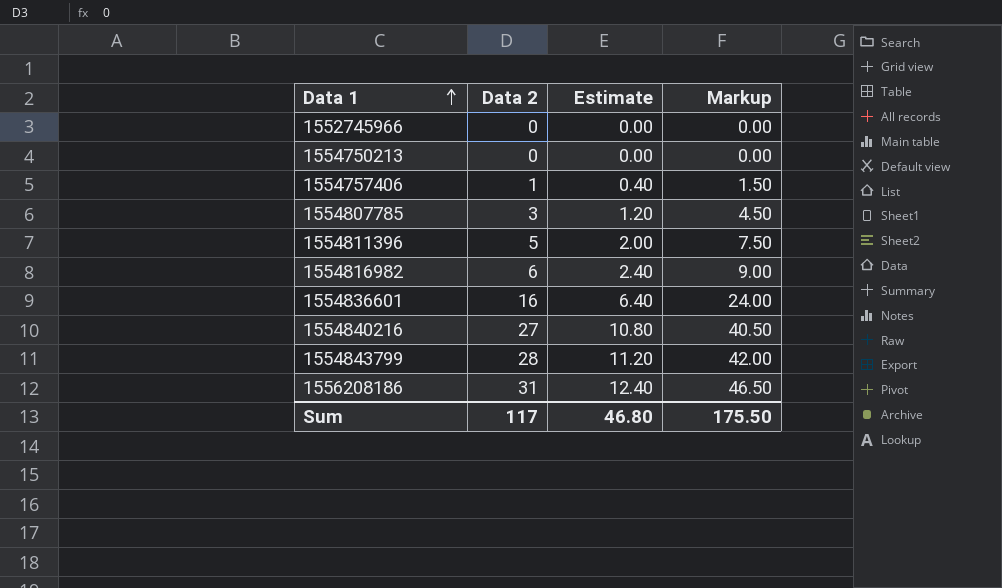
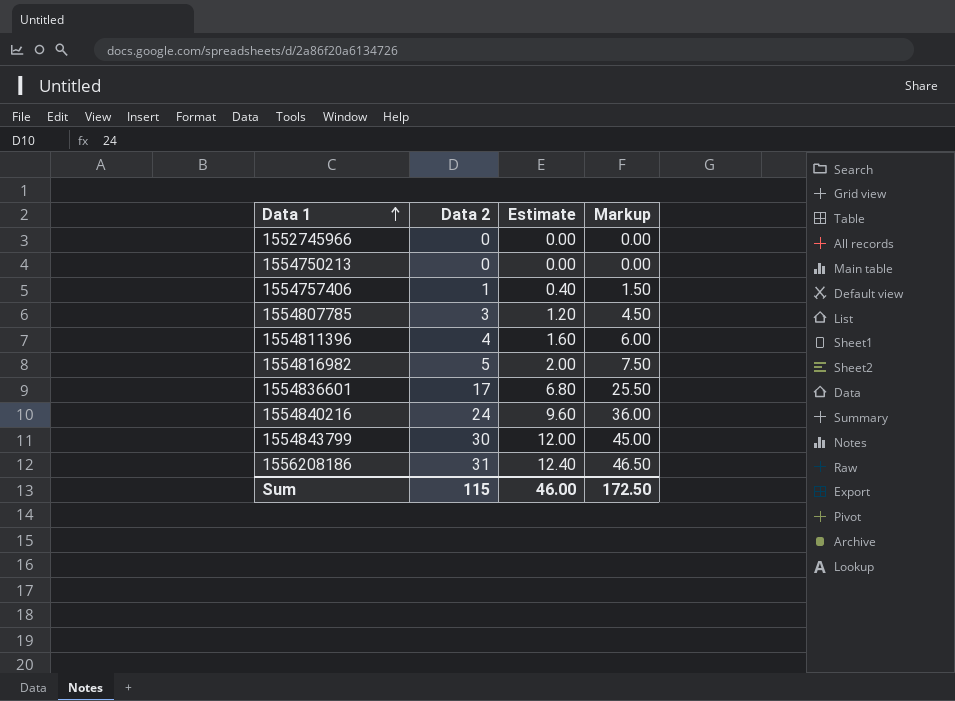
1554811396 | Data 2: 5 -> 4
1554811396 | Estimate: 2.00 -> 1.60
1554811396 | Markup: 7.50 -> 6.00
1554816982 | Data 2: 6 -> 5
1554816982 | Estimate: 2.40 -> 2.00
1554816982 | Markup: 9.00 -> 7.50
1554836601 | Data 2: 16 -> 17
1554836601 | Estimate: 6.40 -> 6.80
1554836601 | Markup: 24.00 -> 25.50
1554840216 | Data 2: 27 -> 24
1554840216 | Estimate: 10.80 -> 9.60
1554840216 | Markup: 40.50 -> 36.00
1554843799 | Data 2: 28 -> 30
1554843799 | Estimate: 11.20 -> 12.00
1554843799 | Markup: 42.00 -> 45.00
Sum | Data 2: 117 -> 115
Sum | Estimate: 46.80 -> 46.00
Sum | Markup: 175.50 -> 172.50

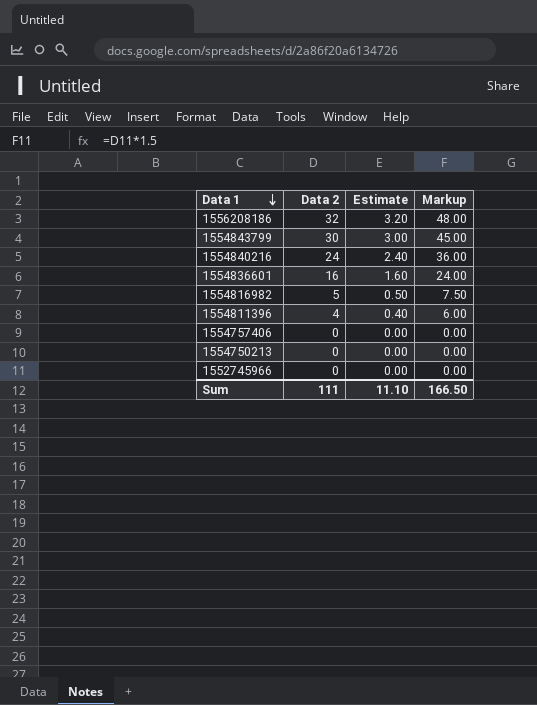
row order: Data 1 ascending -> Data 1 descending
column Estimate | formula: [Data 2] * 0.4 -> [Data 2] * 0.1
row 1554807785: 3 | 1.20 | 4.50 -> none
1556208186 | Data 2: 31 -> 32
1556208186 | Markup: 46.50 -> 48.00
1554836601 | Data 2: 17 -> 16
1554836601 | Markup: 25.50 -> 24.00
1554757406 | Data 2: 1 -> 0
1554757406 | Markup: 1.50 -> 0.00
Sum | Data 2: 115 -> 111
Sum | Estimate: 46.00 -> 11.10
Sum | Markup: 172.50 -> 166.50

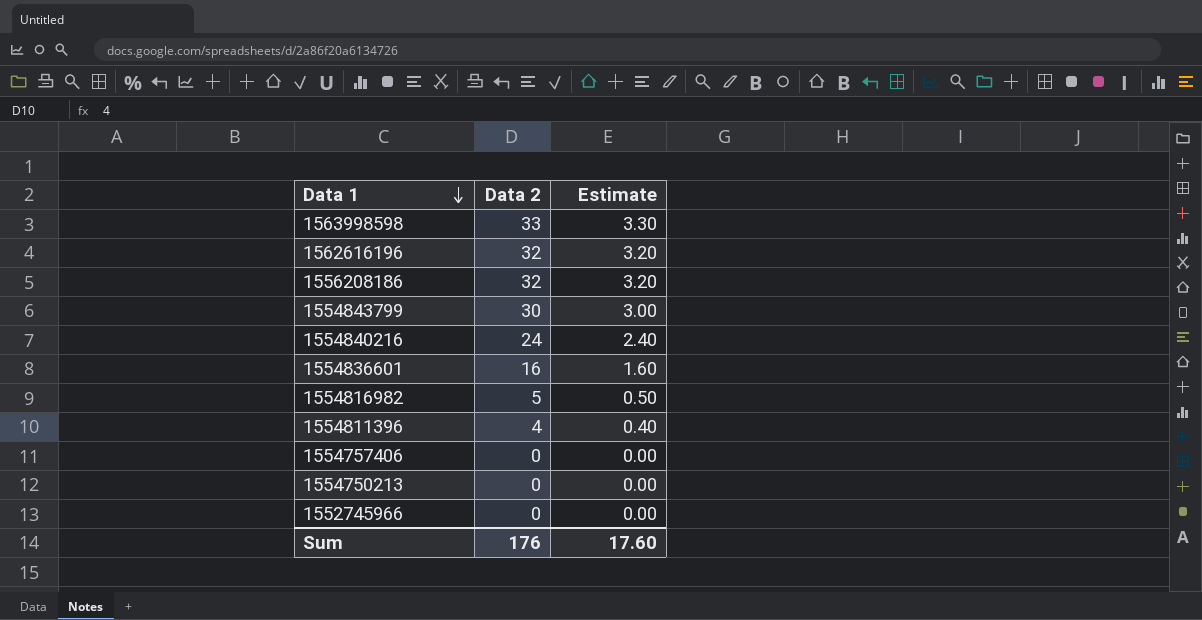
column Markup | formula: [Data 2] * 1.5 -> none
row 1563998598: none -> 33 | 3.30
row 1562616196: none -> 32 | 3.20
Sum | Data 2: 111 -> 176
Sum | Estimate: 11.10 -> 17.60

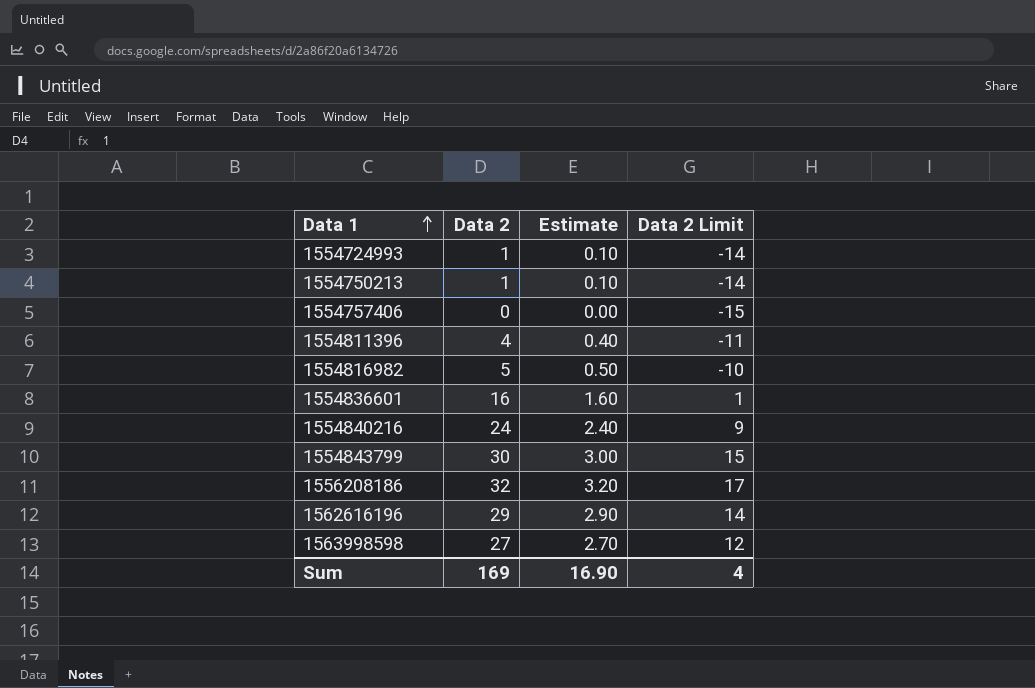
row order: Data 1 descending -> Data 1 ascending
column Data 2 Limit | formula: none -> [Data 2] - 15
row 1552745966: 0 | 0.00 -> none
row 1554724993: none -> 1 | 0.10 | -14
1554750213 | Data 2: 0 -> 1
1554750213 | Estimate: 0.00 -> 0.10
1562616196 | Data 2: 32 -> 29
1562616196 | Estimate: 3.20 -> 2.90
1563998598 | Data 2: 33 -> 27
1563998598 | Estimate: 3.30 -> 2.70
Sum | Data 2: 176 -> 169
Sum | Estimate: 17.60 -> 16.90

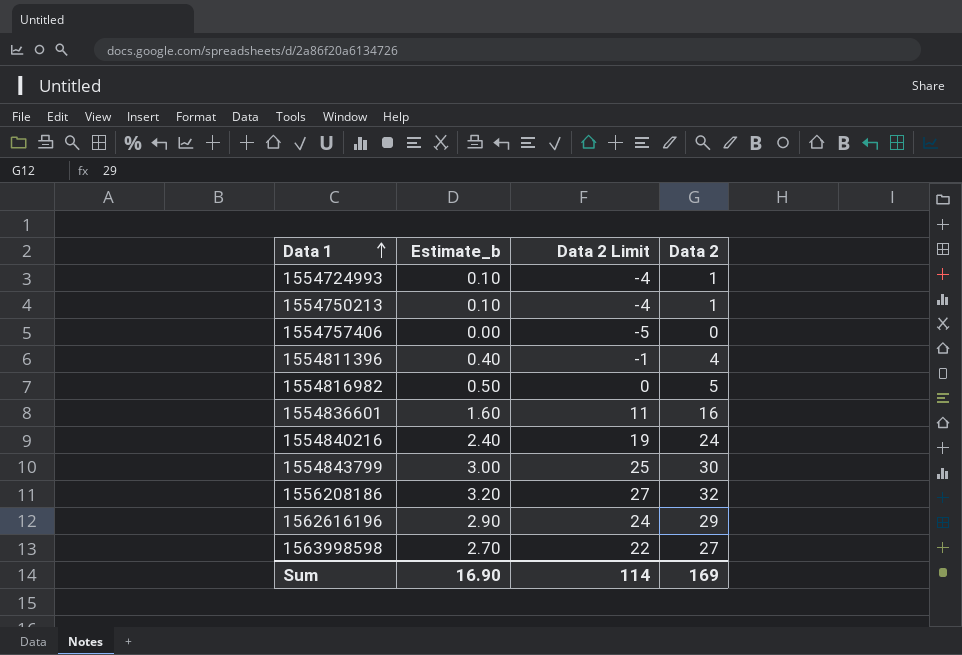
column name: Estimate -> Estimate_b
column Data 2 Limit | formula: [Data 2] - 15 -> [Data 2] - 5
column Data 2 | position: 2 -> 4
Sum | Data 2 Limit: 4 -> 114

